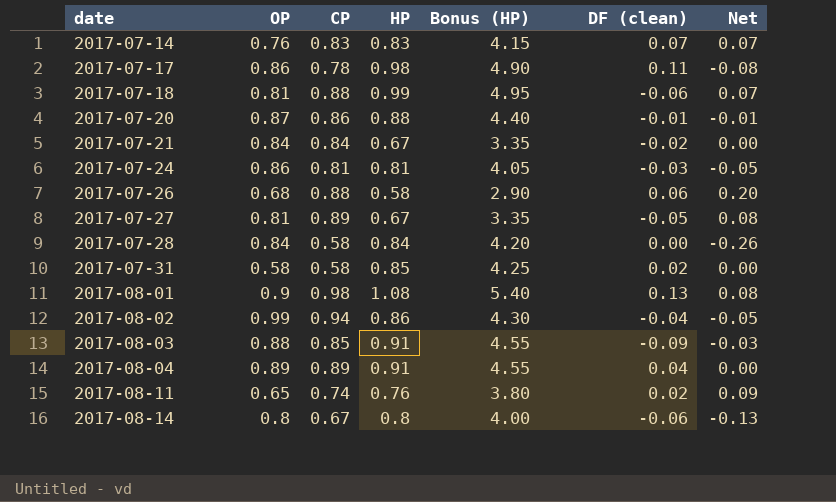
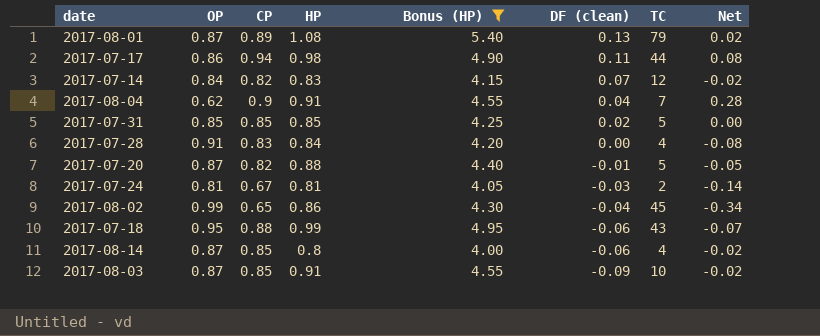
filter: none -> Bonus (HP) >= 4.00
row order: date ascending -> DF (clean) descending
column TC | position: none -> 7
2017-08-01 | OP: 0.9 -> 0.87
2017-08-01 | CP: 0.98 -> 0.89
2017-08-01 | Net: 0.08 -> 0.02
2017-07-17 | CP: 0.78 -> 0.94
2017-07-17 | Net: -0.08 -> 0.08
2017-07-14 | OP: 0.76 -> 0.84
2017-07-14 | CP: 0.83 -> 0.82
2017-07-14 | Net: 0.07 -> -0.02
2017-08-04 | OP: 0.89 -> 0.62
2017-08-04 | CP: 0.89 -> 0.9
2017-08-04 | Net: 0.00 -> 0.28
2017-07-31 | OP: 0.58 -> 0.85
2017-07-31 | CP: 0.58 -> 0.85
2017-07-28 | OP: 0.84 -> 0.91
2017-07-28 | CP: 0.58 -> 0.83
2017-07-28 | Net: -0.26 -> -0.08
2017-07-20 | CP: 0.86 -> 0.82
2017-07-20 | Net: -0.01 -> -0.05
2017-07-24 | OP: 0.86 -> 0.81
2017-07-24 | CP: 0.81 -> 0.67
2017-07-24 | Net: -0.05 -> -0.14
2017-08-02 | CP: 0.94 -> 0.65
2017-08-02 | Net: -0.05 -> -0.34
2017-07-18 | OP: 0.81 -> 0.95
2017-07-18 | Net: 0.07 -> -0.07
2017-08-14 | OP: 0.8 -> 0.87
2017-08-14 | CP: 0.67 -> 0.85
2017-08-14 | Net: -0.13 -> -0.02
2017-08-03 | OP: 0.88 -> 0.87
2017-08-03 | Net: -0.03 -> -0.02

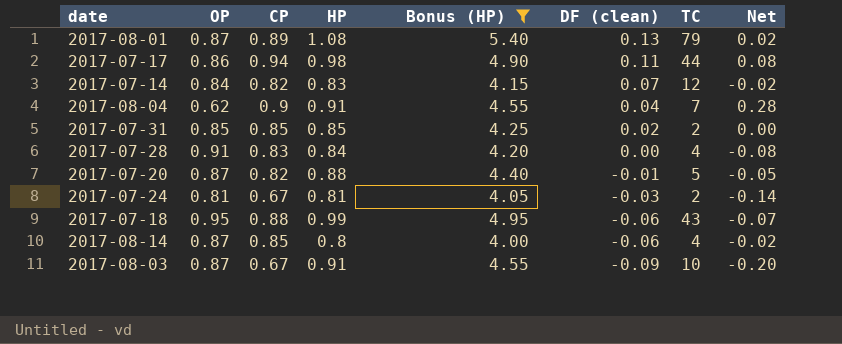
row 2017-08-02: 0.99 | 0.65 | 0.86 | 4.30 | -0.04 | 45 | -0.34 -> none
2017-07-31 | TC: 5 -> 2
2017-08-03 | CP: 0.85 -> 0.67
2017-08-03 | Net: -0.02 -> -0.20

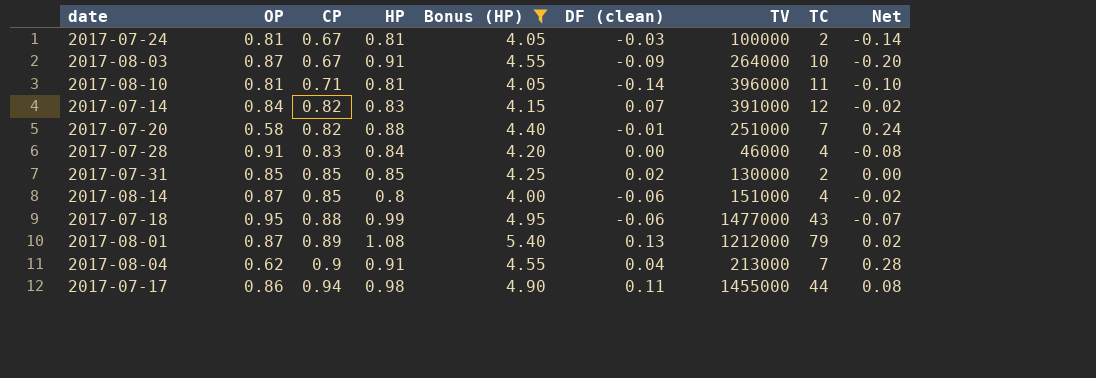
row order: DF (clean) descending -> CP ascending
column TV | position: none -> 7
row 2017-08-10: none -> 0.81 | 0.71 | 0.81 | 4.05 | -0.14 | 396000 | 11 | -0.10
2017-07-20 | OP: 0.87 -> 0.58
2017-07-20 | TC: 5 -> 7
2017-07-20 | Net: -0.05 -> 0.24

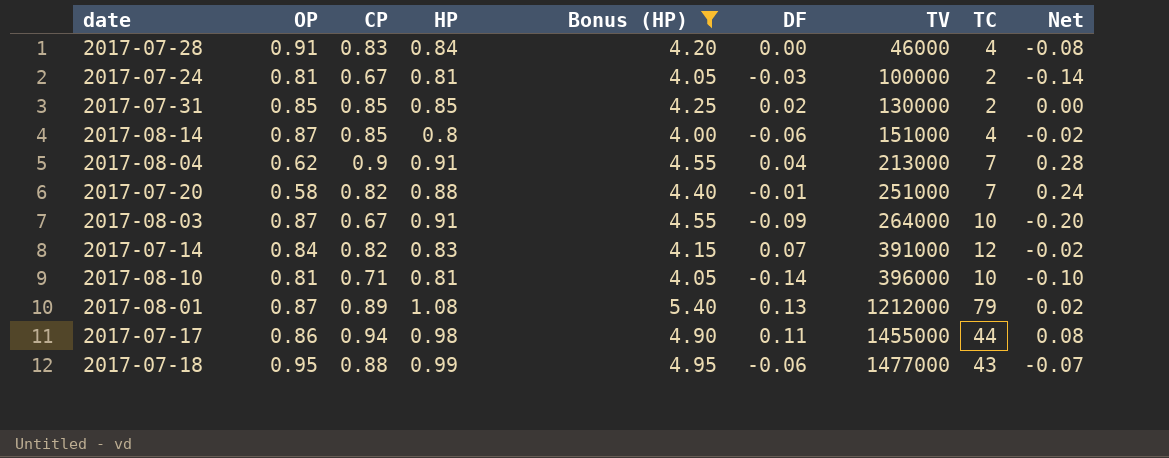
row order: CP ascending -> TV ascending
column name: DF (clean) -> DF
2017-08-10 | TC: 11 -> 10

